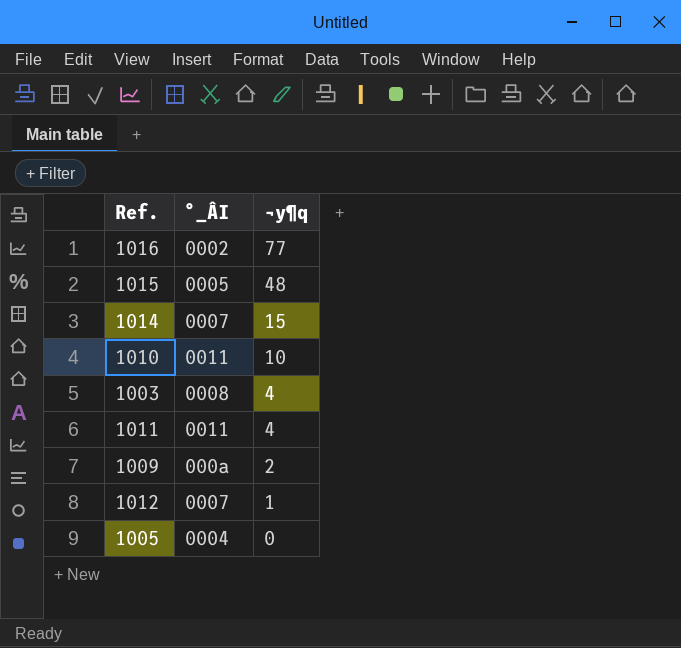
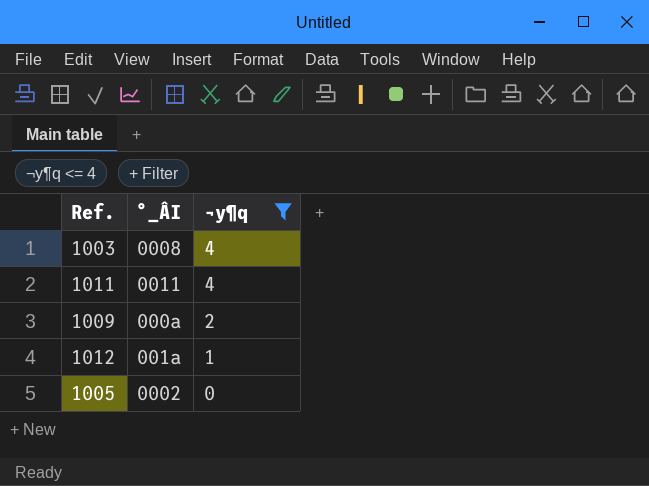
filter: none -> ¬y¶q <= 4
1012 | °_ÂI: 0007 -> 001a
1005 | °_ÂI: 0004 -> 0002

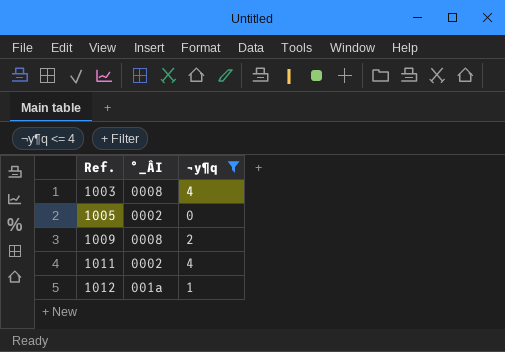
row order: ¬y¶q descending -> Ref. ascending
1009 | °_ÂI: 000a -> 0008
1011 | °_ÂI: 0011 -> 0002

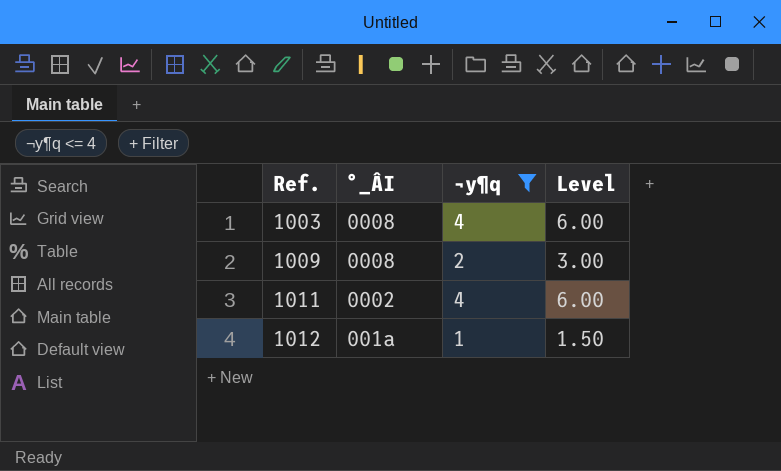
column Level | formula: none -> [¬y¶q] * 1.5
row 1005: 0002 | 0 -> none

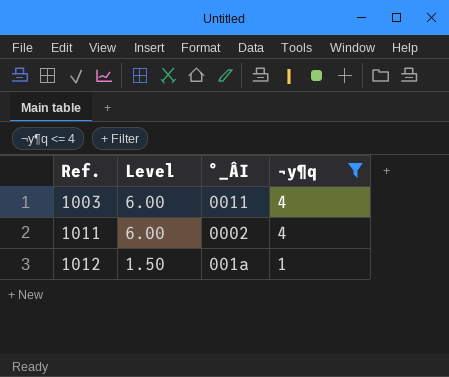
column Level | position: 4 -> 2
row 1009: 0008 | 2 | 3.00 -> none
1003 | °_ÂI: 0008 -> 0011

